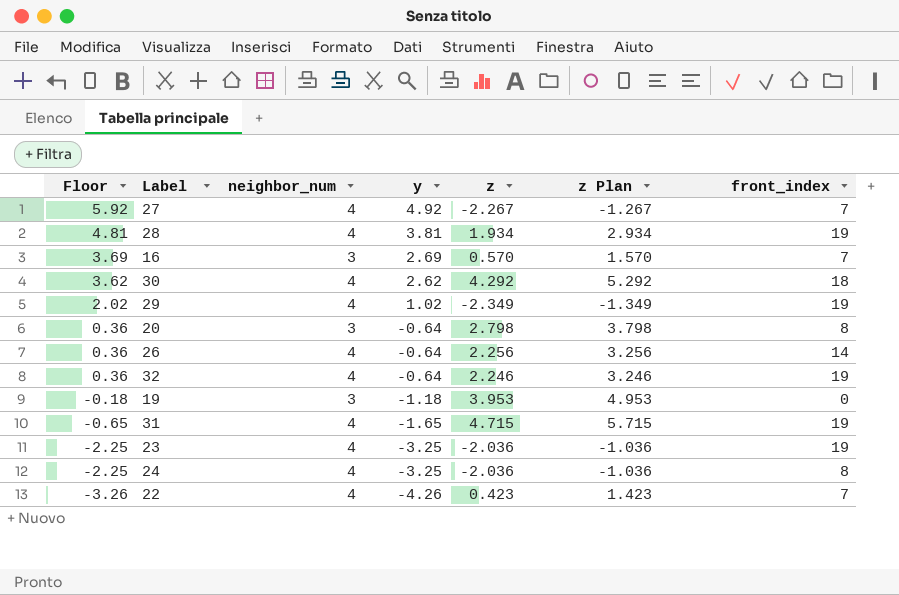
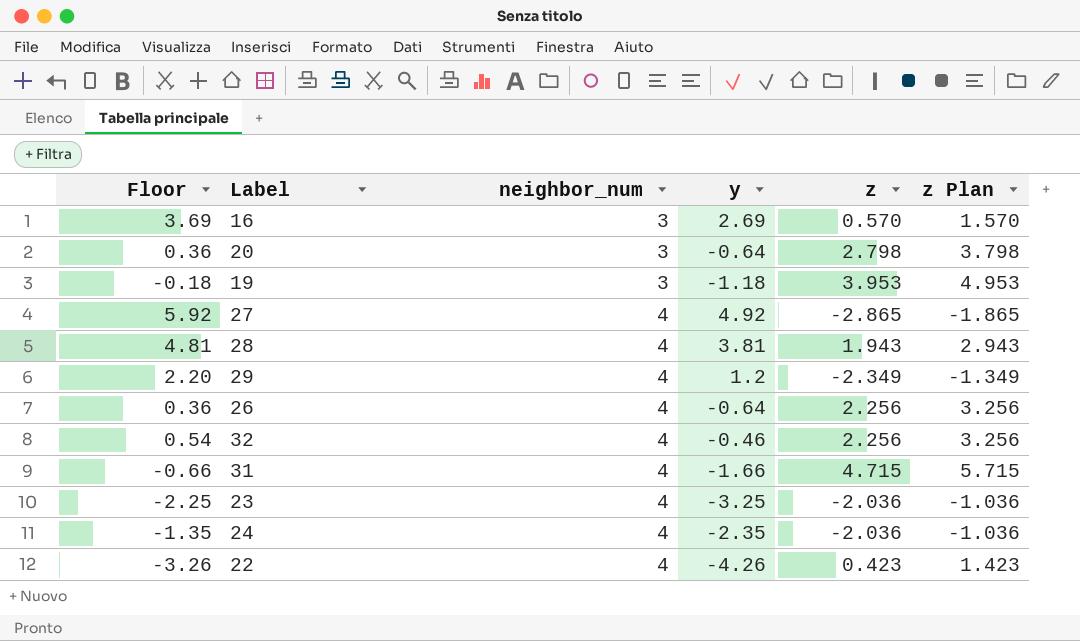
row order: Floor descending -> neighbor_num ascending
column front_index | position: 7 -> none
row 30: 3.62 | 4 | 2.62 | 4.292 | 5.292 | 18 -> none
27 | z: -2.267 -> -2.865
27 | z Plan: -1.267 -> -1.865
28 | z: 1.934 -> 1.943
28 | z Plan: 2.934 -> 2.943
29 | Floor: 2.02 -> 2.20
29 | y: 1.02 -> 1.2
32 | Floor: 0.36 -> 0.54
32 | y: -0.64 -> -0.46
32 | z: 2.246 -> 2.256
32 | z Plan: 3.246 -> 3.256
31 | Floor: -0.65 -> -0.66
31 | y: -1.65 -> -1.66
24 | Floor: -2.25 -> -1.35
24 | y: -3.25 -> -2.35

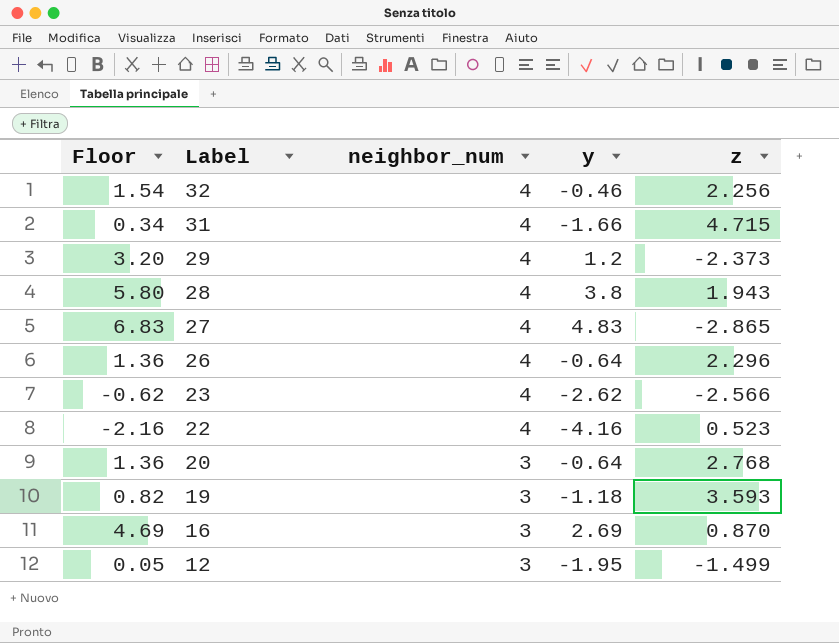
row order: neighbor_num ascending -> Label descending
column z Plan | formula: [z] + 1 -> none
column Floor | formula: [y] + 1 -> [y] + 2
row 24: -1.35 | 4 | -2.35 | -2.036 | -1.036 -> none
29 | z: -2.349 -> -2.373
28 | y: 3.81 -> 3.8
27 | y: 4.92 -> 4.83
26 | z: 2.256 -> 2.296
23 | y: -3.25 -> -2.62
23 | z: -2.036 -> -2.566
22 | y: -4.26 -> -4.16
22 | z: 0.423 -> 0.523
20 | z: 2.798 -> 2.768
19 | z: 3.953 -> 3.593
16 | z: 0.570 -> 0.870
row 12: none -> 0.05 | 3 | -1.95 | -1.499

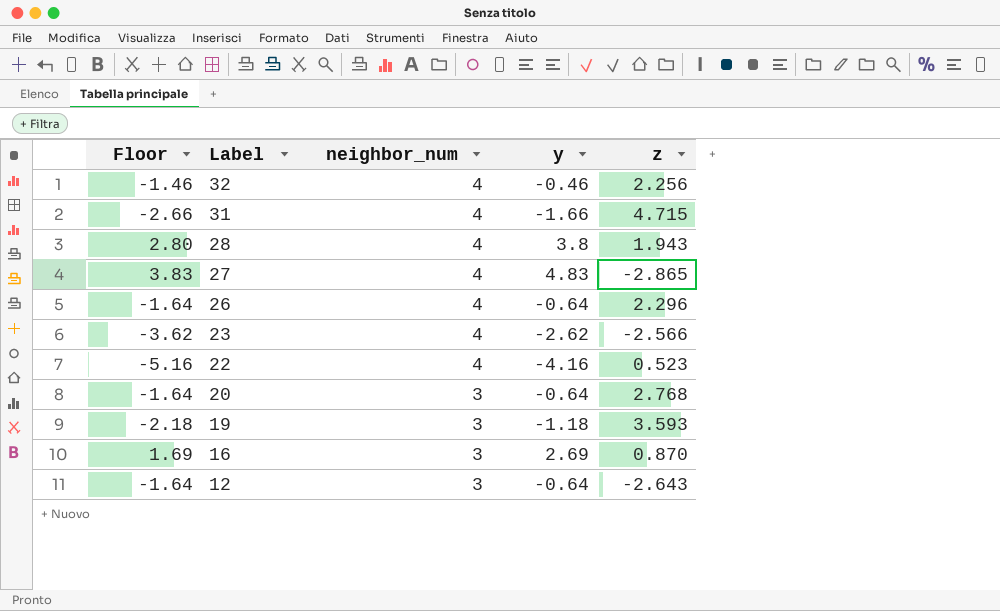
column Floor | formula: [y] + 2 -> [y] - 1
row 29: 3.20 | 4 | 1.2 | -2.373 -> none
12 | y: -1.95 -> -0.64
12 | z: -1.499 -> -2.643

